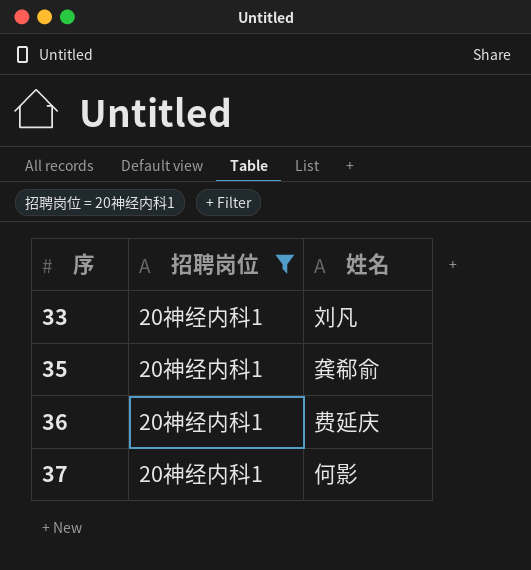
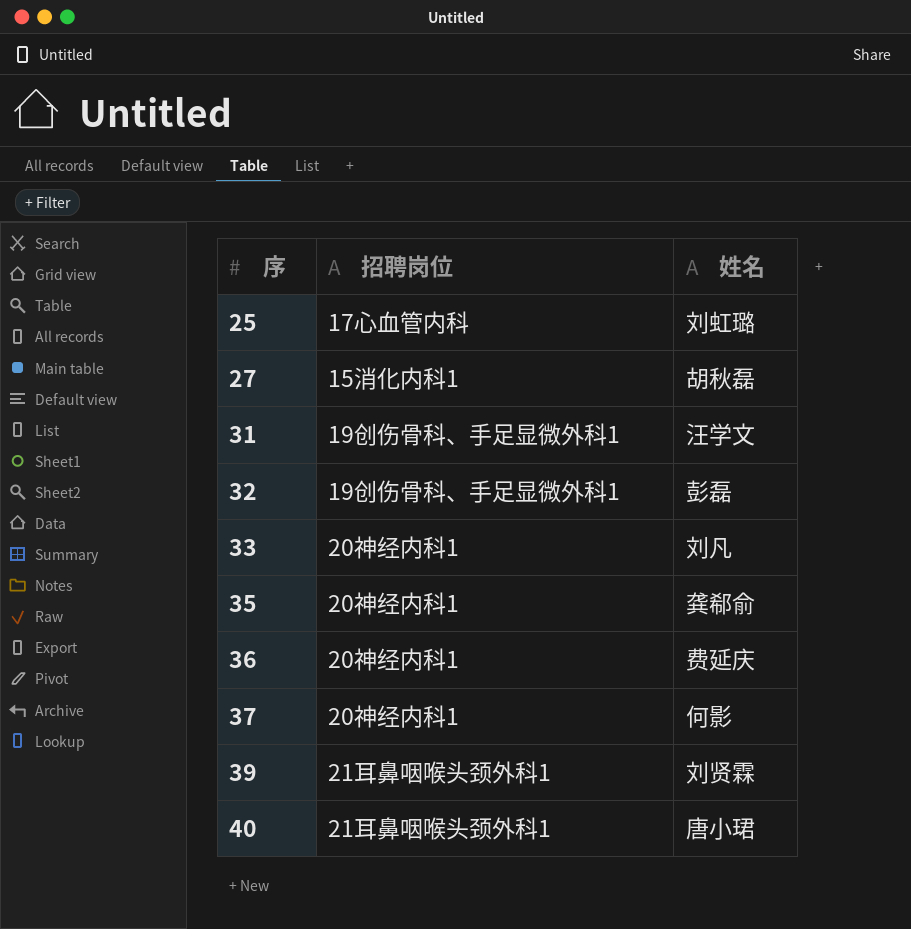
filter: 招聘岗位 = 20神经内科1 -> none

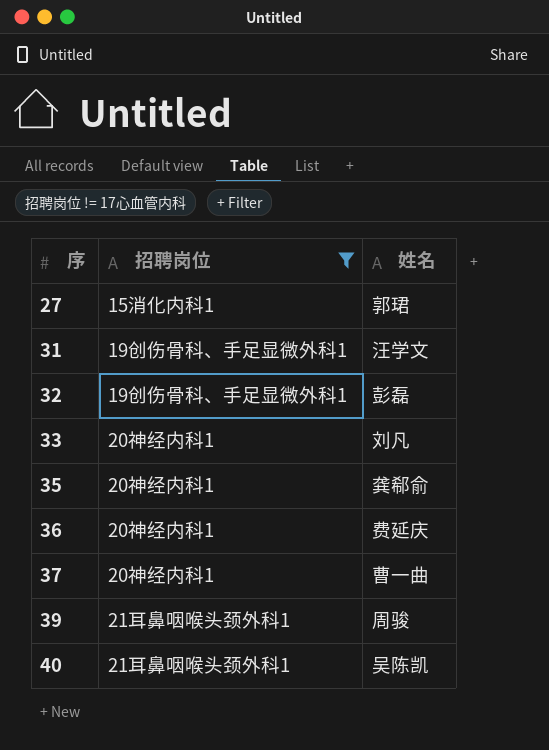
filter: none -> 招聘岗位 != 17心血管内科
27 | 姓名: 胡秋磊 -> 郭珺
37 | 姓名: 何影 -> 曹一曲
39 | 姓名: 刘贤霖 -> 周骏
40 | 姓名: 唐小珺 -> 吴陈凯

